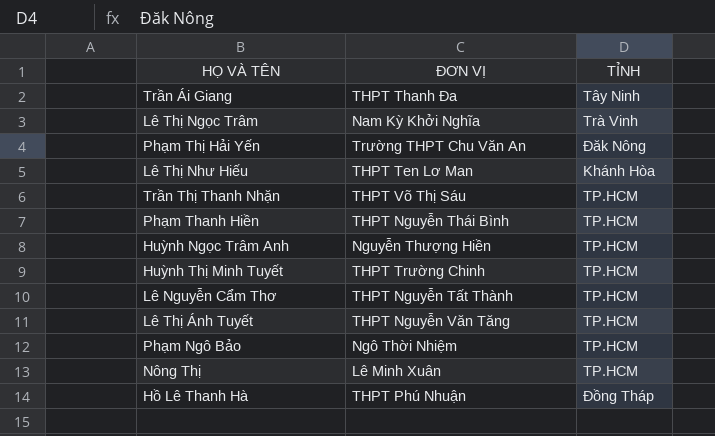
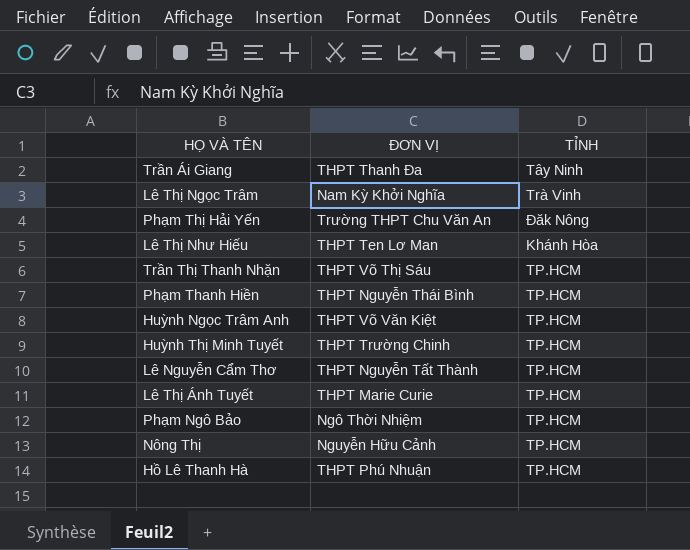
Huỳnh Ngọc Trâm Anh | ĐƠN VỊ: Nguyễn Thượng Hiền -> THPT Võ Văn Kiệt
Lê Thị Ánh Tuyết | ĐƠN VỊ: THPT Nguyễn Văn Tăng -> THPT Marie Curie
Nông Thị | ĐƠN VỊ: Lê Minh Xuân -> Nguyễn Hữu Cảnh
Hồ Lê Thanh Hà | TỈNH: Đồng Tháp -> TP.HCM

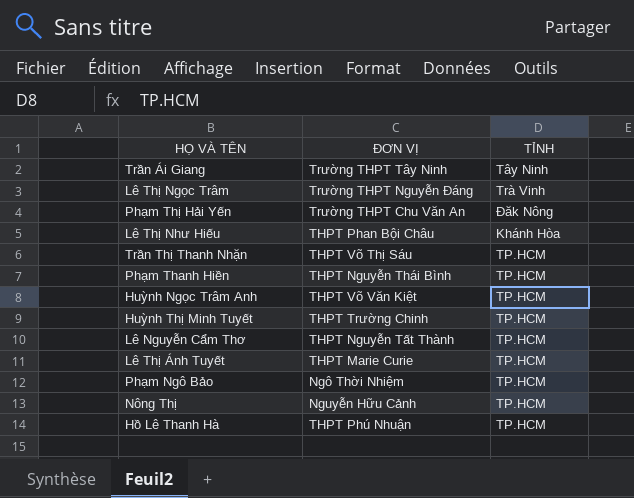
Trần Ái Giang | ĐƠN VỊ: THPT Thanh Đa -> Trường THPT Tây Ninh
Lê Thị Ngọc Trâm | ĐƠN VỊ: Nam Kỳ Khởi Nghĩa -> Trường THPT Nguyễn Đáng
Lê Thị Như Hiếu | ĐƠN VỊ: THPT Ten Lơ Man -> THPT Phan Bội Châu

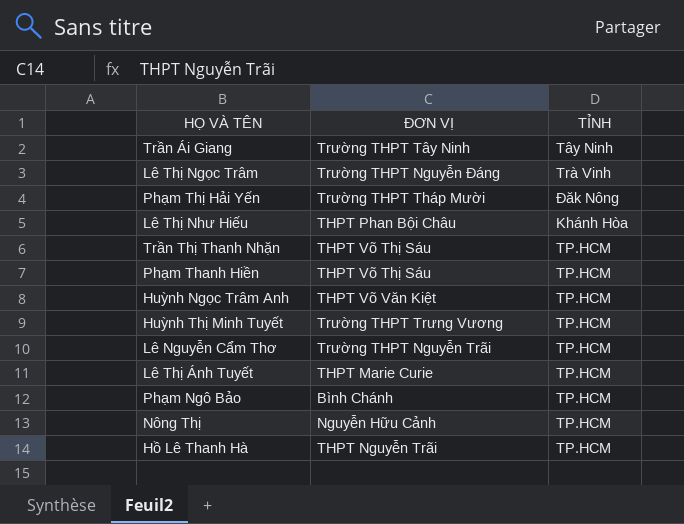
Phạm Thị Hải Yến | ĐƠN VỊ: Trường THPT Chu Văn An -> Trường THPT Tháp Mười
Phạm Thanh Hiền | ĐƠN VỊ: THPT Nguyễn Thái Bình -> THPT Võ Thị Sáu
Huỳnh Thị Minh Tuyết | ĐƠN VỊ: THPT Trường Chinh -> Trường THPT Trưng Vương
Lê Nguyễn Cẩm Thơ | ĐƠN VỊ: THPT Nguyễn Tất Thành -> Trường THPT Nguyễn Trãi
Phạm Ngô Bảo | ĐƠN VỊ: Ngô Thời Nhiệm -> Bình Chánh
Hồ Lê Thanh Hà | ĐƠN VỊ: THPT Phú Nhuận -> THPT Nguyễn Trãi

